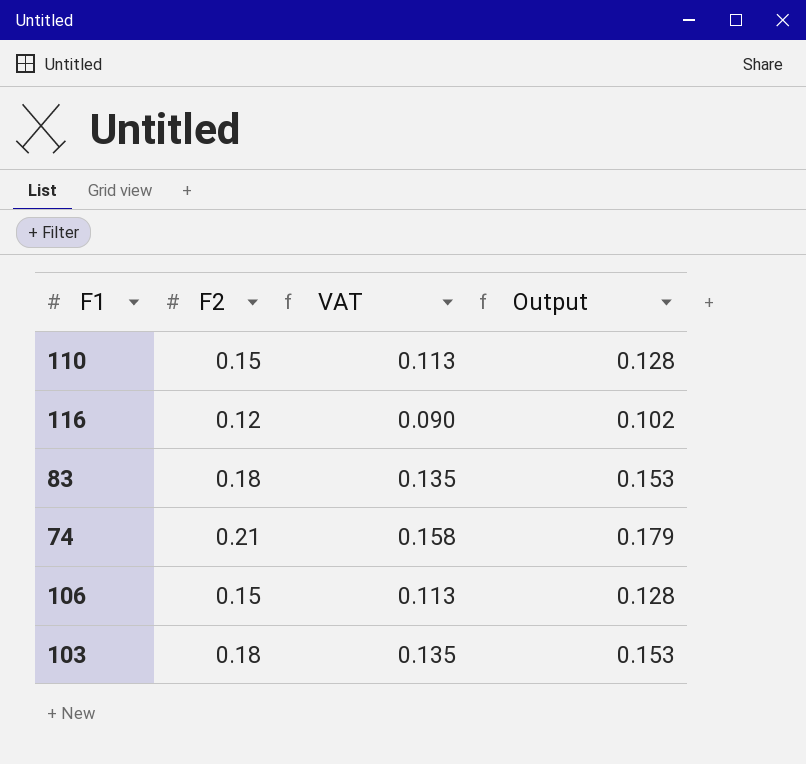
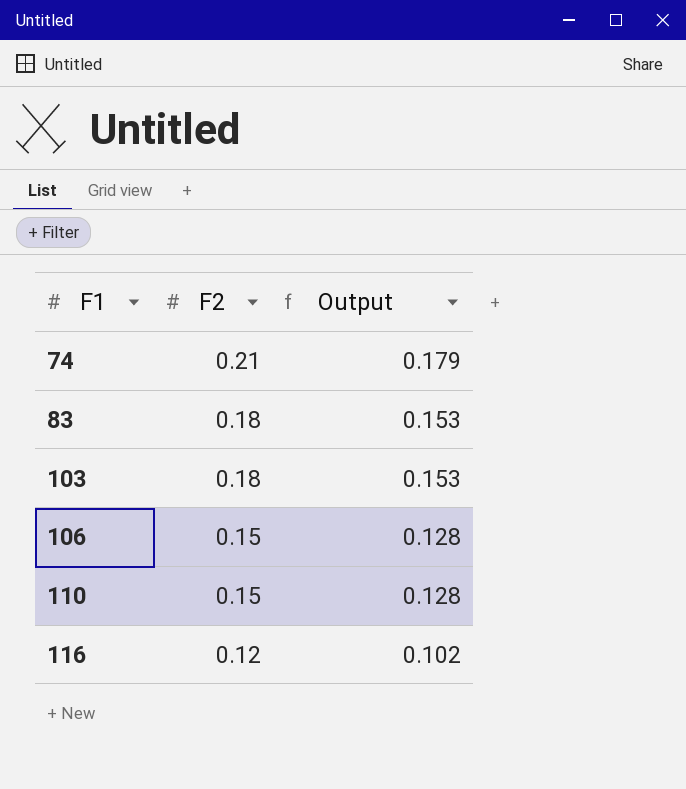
row order: none -> F1 ascending
column VAT | formula: [F2] * 0.75 -> none

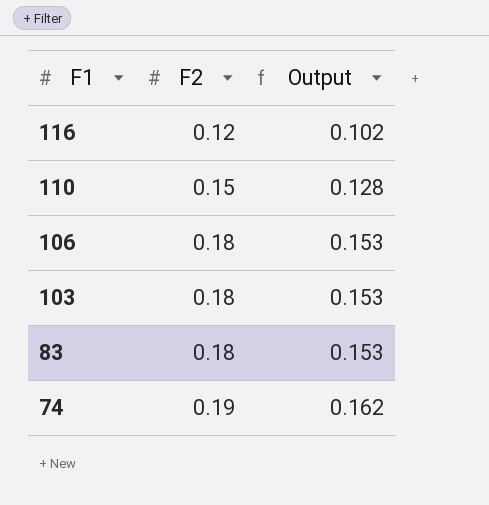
row order: F1 ascending -> F1 descending
106 | F2: 0.15 -> 0.18
106 | Output: 0.128 -> 0.153
74 | F2: 0.21 -> 0.19
74 | Output: 0.179 -> 0.162

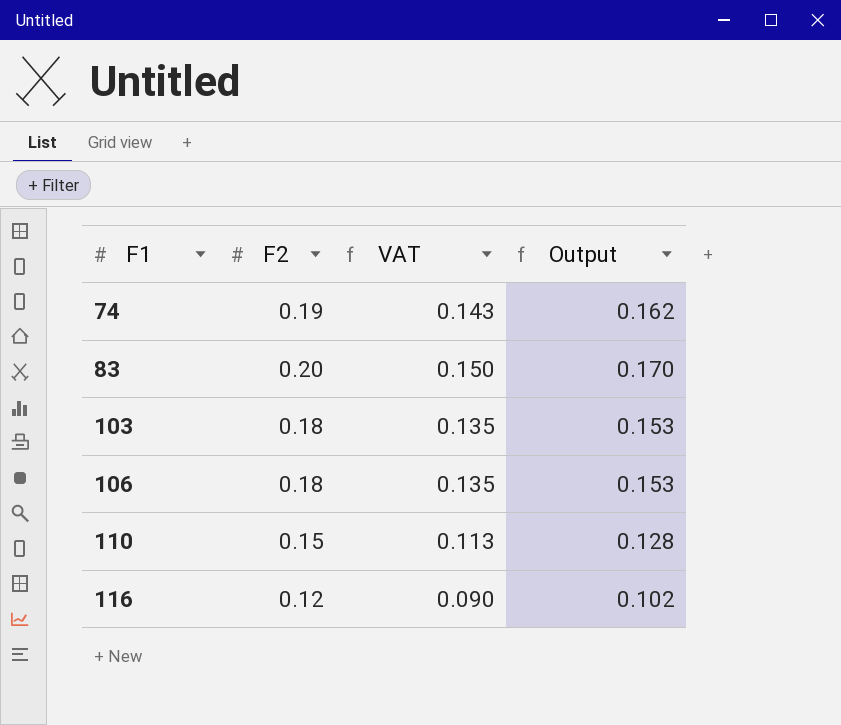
row order: F1 descending -> F1 ascending
column VAT | formula: none -> [F2] * 0.75
83 | F2: 0.18 -> 0.20
83 | Output: 0.153 -> 0.170

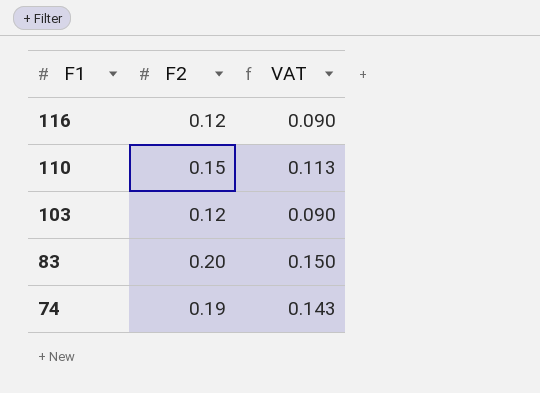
row order: F1 ascending -> F1 descending
column Output | formula: [F2] * 0.85 -> none
row 106: 0.18 | 0.135 | 0.153 -> none
103 | F2: 0.18 -> 0.12
103 | VAT: 0.135 -> 0.090

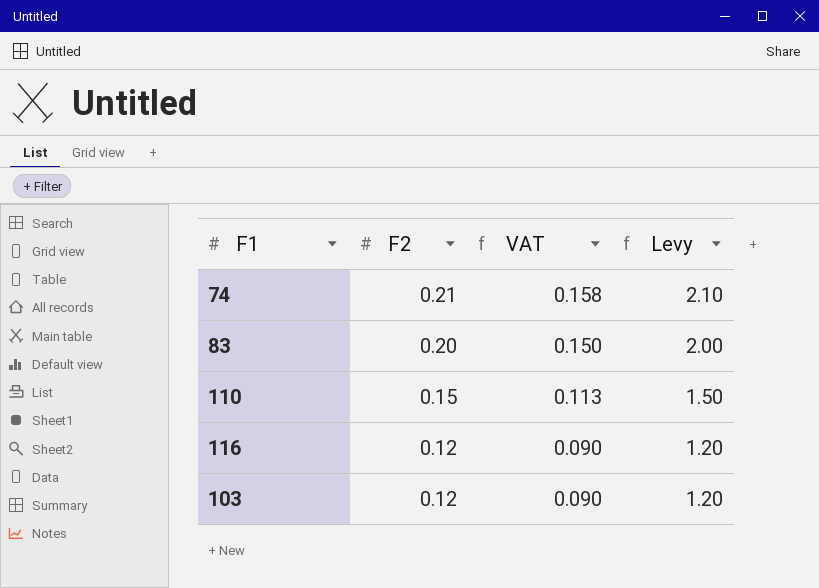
row order: F1 descending -> F2 descending
column Levy | formula: none -> [F2] * 10
74 | F2: 0.19 -> 0.21
74 | VAT: 0.143 -> 0.158

